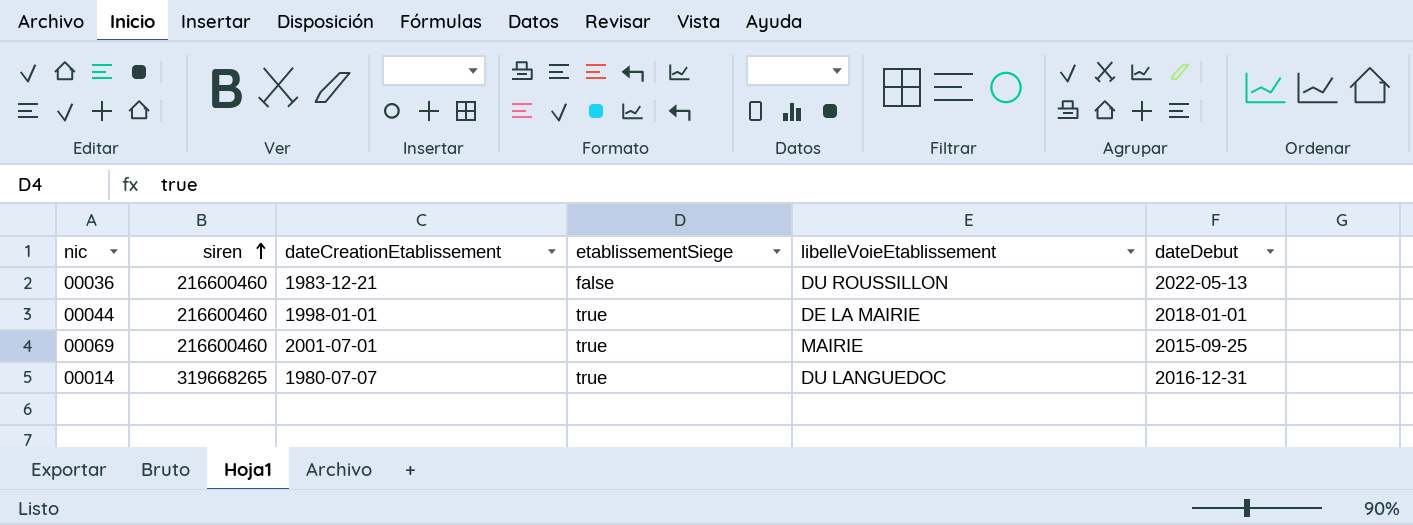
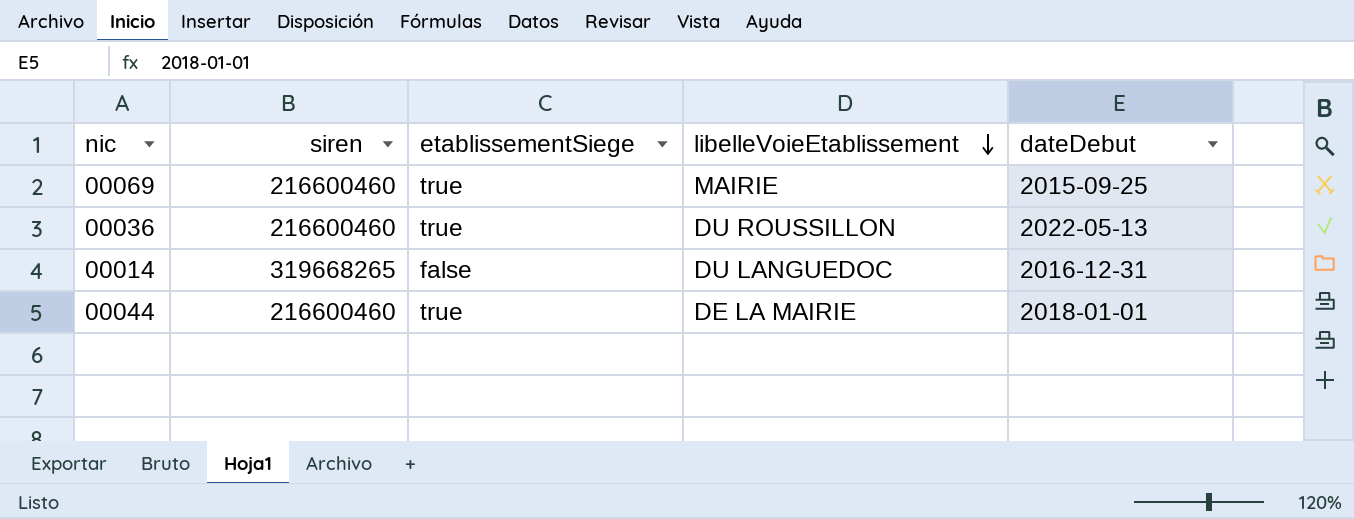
row order: siren ascending -> libelleVoieEtablissement descending
column dateCreationEtablissement | position: 3 -> none
00036 | etablissementSiege: false -> true
00014 | etablissementSiege: true -> false

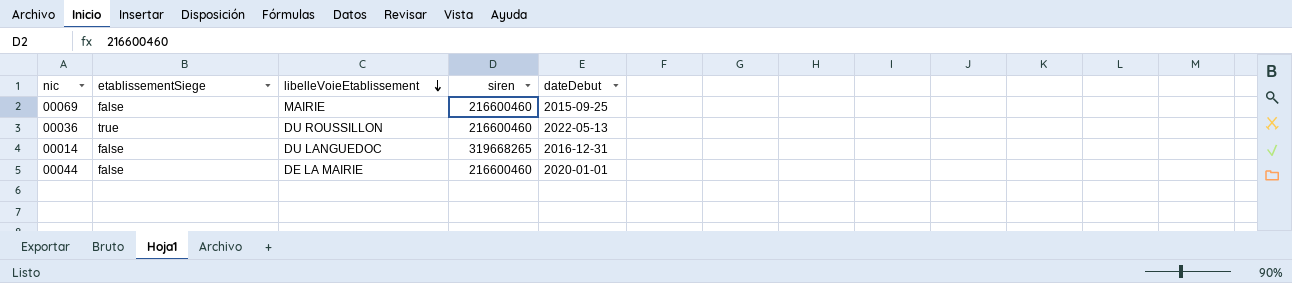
column siren | position: 2 -> 4
00069 | etablissementSiege: true -> false
00044 | etablissementSiege: true -> false
00044 | dateDebut: 2018-01-01 -> 2020-01-01

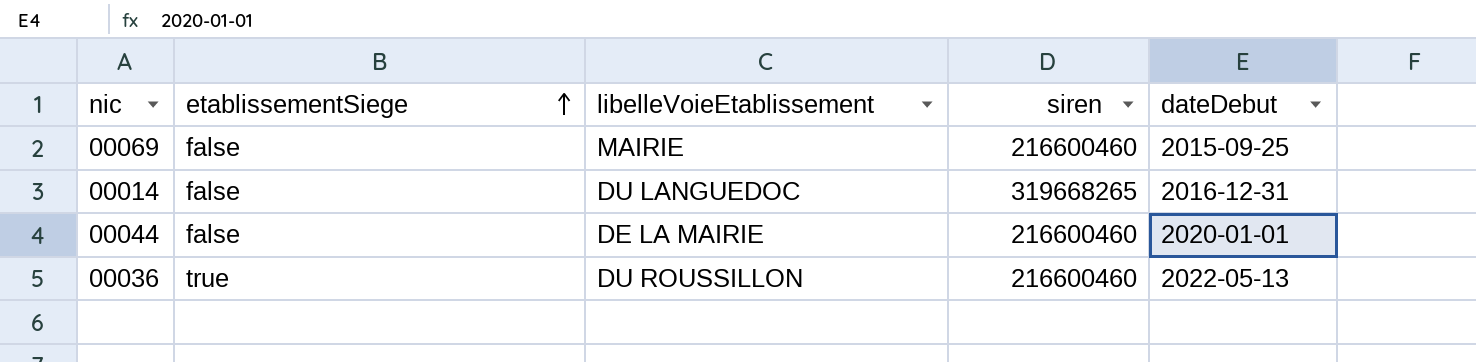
row order: libelleVoieEtablissement descending -> etablissementSiege ascending

